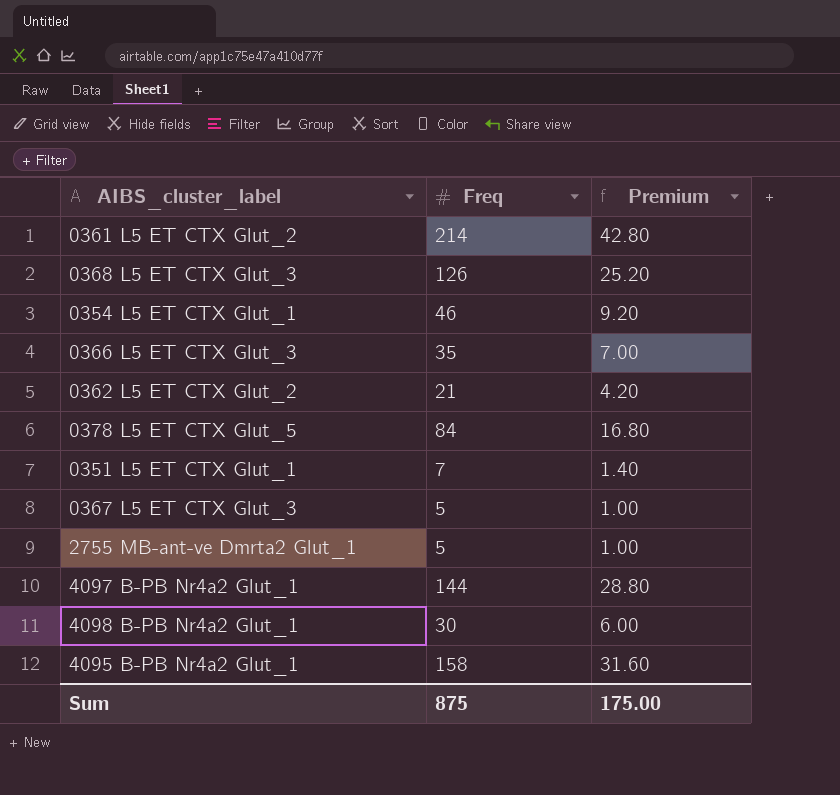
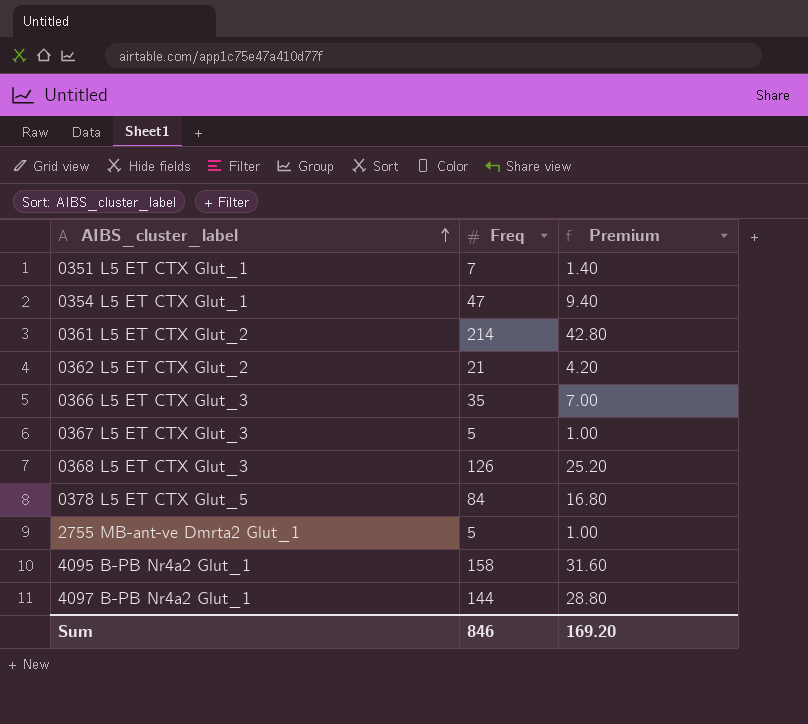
row order: none -> AIBS_cluster_label ascending
row 4098 B-PB Nr4a2 Glut_1: 30 | 6.00 -> none
0354 L5 ET CTX Glut_1 | Freq: 46 -> 47
0354 L5 ET CTX Glut_1 | Premium: 9.20 -> 9.40
Sum | Freq: 875 -> 846
Sum | Premium: 175.00 -> 169.20

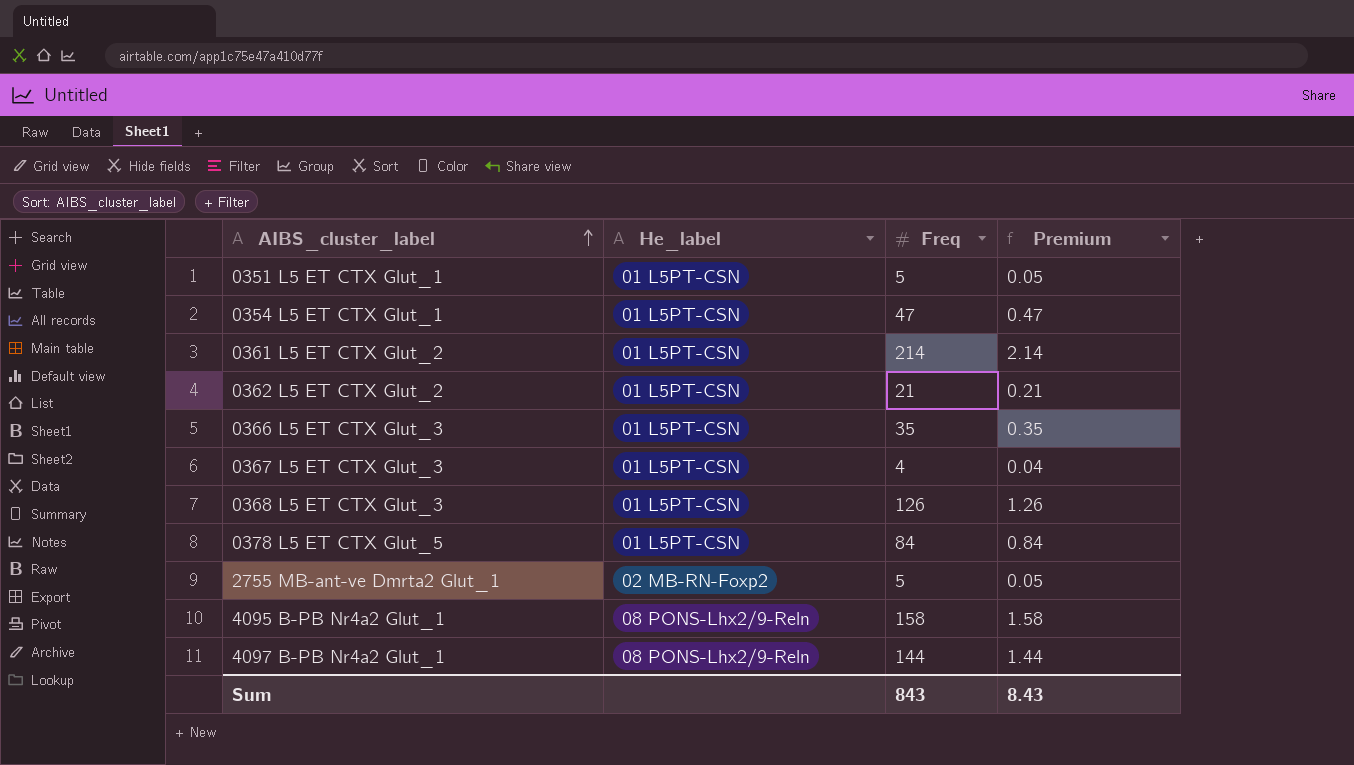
column He_label | position: none -> 2
column Premium | formula: [Freq] * 0.2 -> [Freq] * 0.01
0351 L5 ET CTX Glut_1 | Freq: 7 -> 5
0367 L5 ET CTX Glut_3 | Freq: 5 -> 4
Sum | Freq: 846 -> 843
Sum | Premium: 169.20 -> 8.43

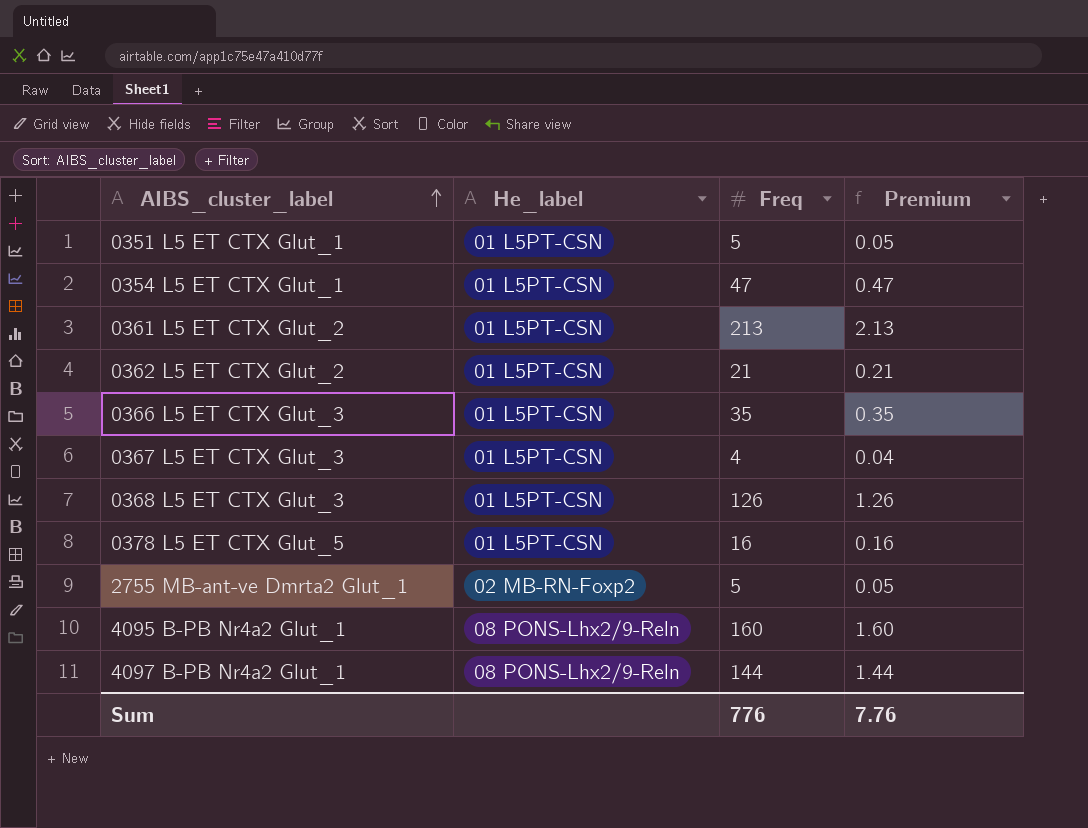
0361 L5 ET CTX Glut_2 | Freq: 214 -> 213
0361 L5 ET CTX Glut_2 | Premium: 2.14 -> 2.13
0378 L5 ET CTX Glut_5 | Freq: 84 -> 16
0378 L5 ET CTX Glut_5 | Premium: 0.84 -> 0.16
4095 B-PB Nr4a2 Glut_1 | Freq: 158 -> 160
4095 B-PB Nr4a2 Glut_1 | Premium: 1.58 -> 1.60
Sum | Freq: 843 -> 776
Sum | Premium: 8.43 -> 7.76

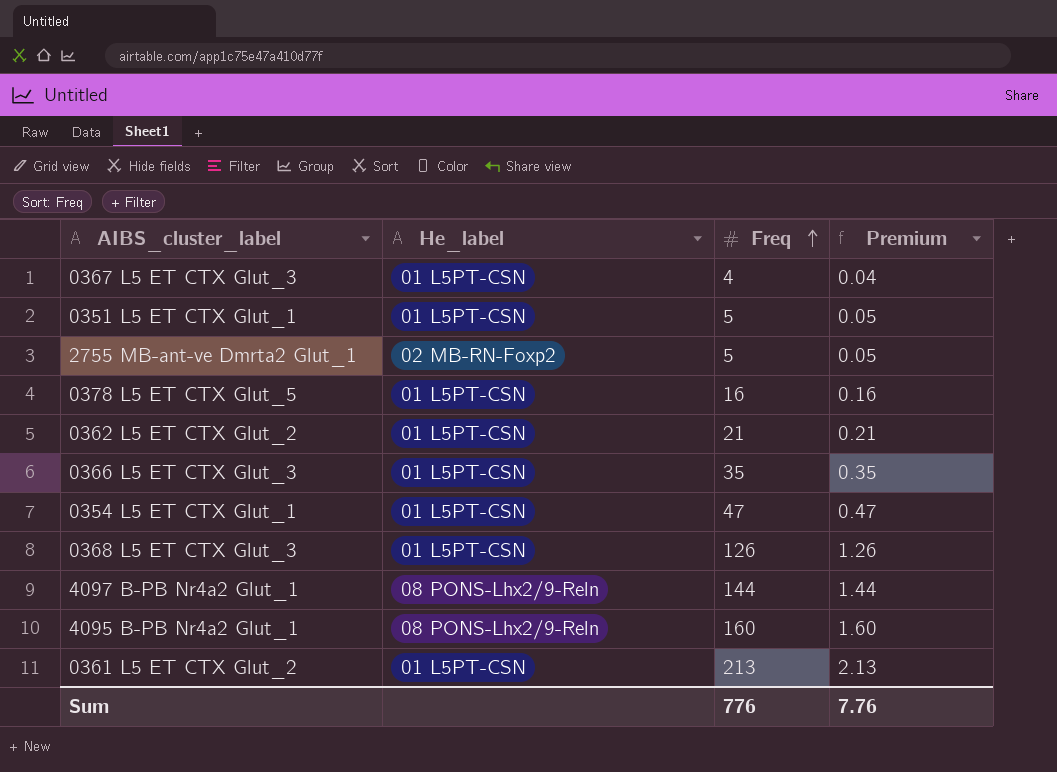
row order: AIBS_cluster_label ascending -> Freq ascending

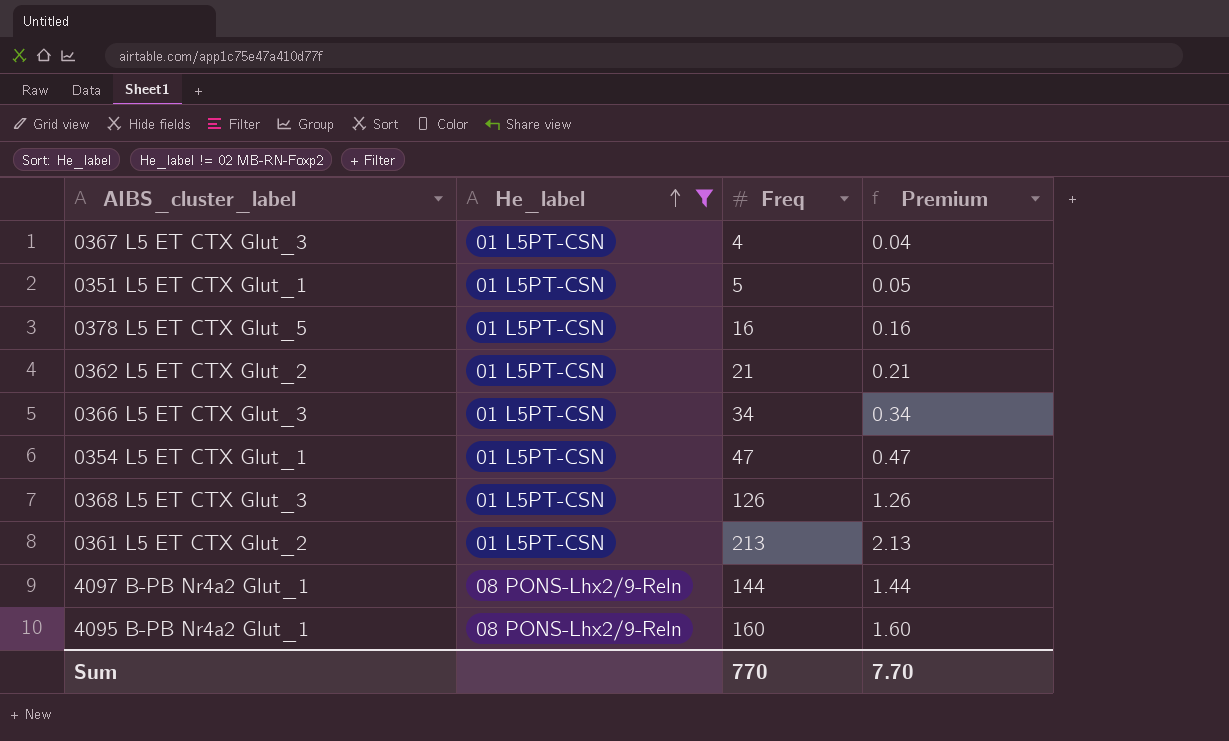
filter: none -> He_label != 02 MB-RN-Foxp2
row order: Freq ascending -> He_label ascending
0366 L5 ET CTX Glut_3 | Freq: 35 -> 34
0366 L5 ET CTX Glut_3 | Premium: 0.35 -> 0.34
Sum | Freq: 776 -> 770
Sum | Premium: 7.76 -> 7.70

